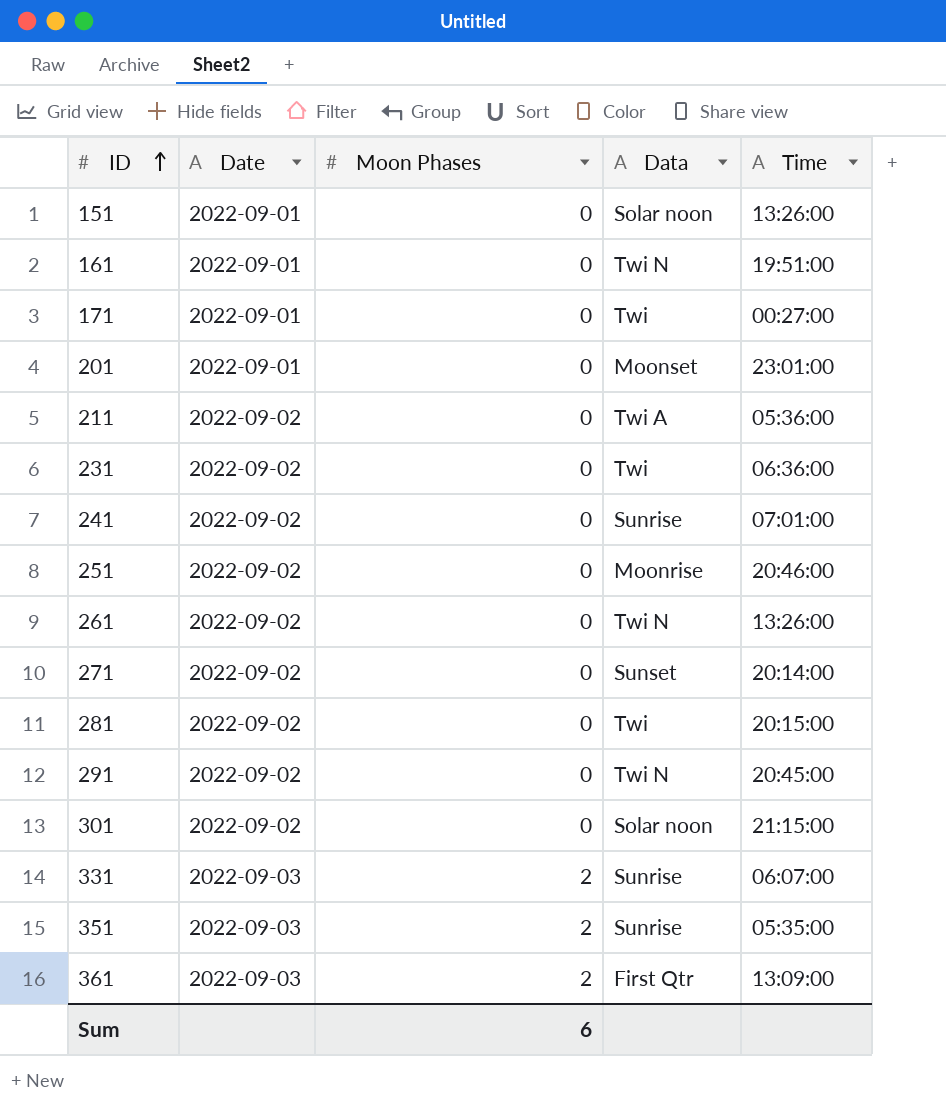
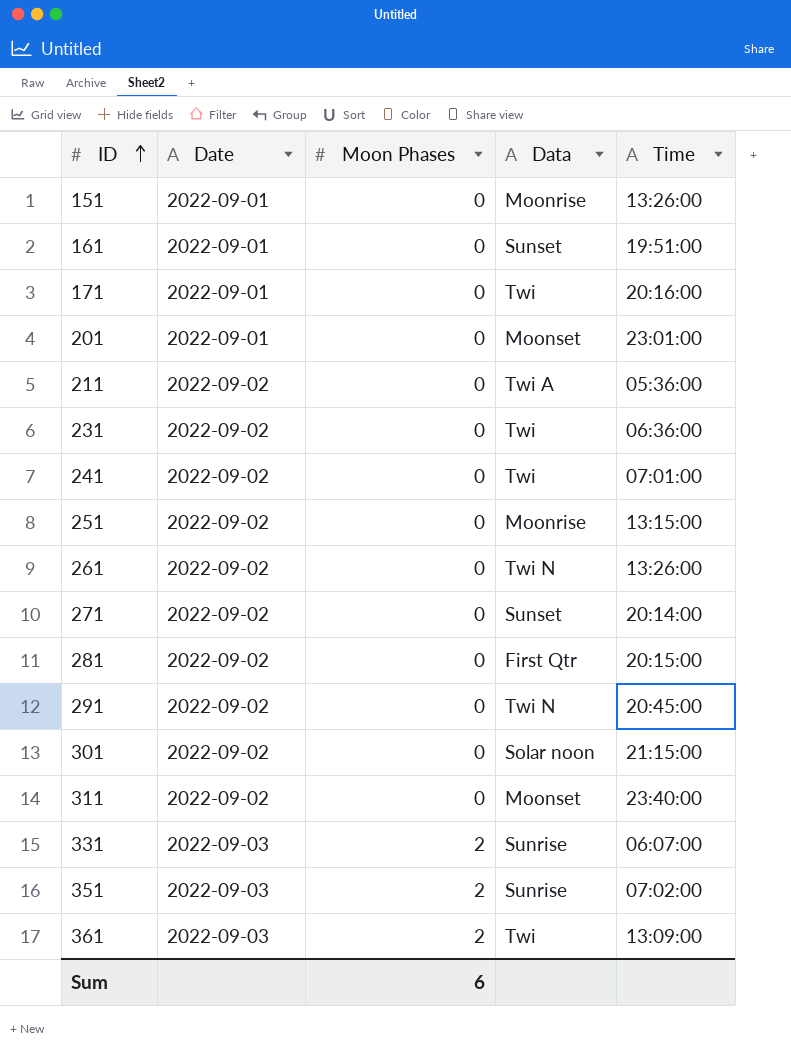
151 | Data: Solar noon -> Moonrise
161 | Data: Twi N -> Sunset
171 | Time: 00:27:00 -> 20:16:00
241 | Data: Sunrise -> Twi
251 | Time: 20:46:00 -> 13:15:00
281 | Data: Twi -> First Qtr
row 311: none -> 2022-09-02 | 0 | Moonset | 23:40:00
351 | Time: 05:35:00 -> 07:02:00
361 | Data: First Qtr -> Twi

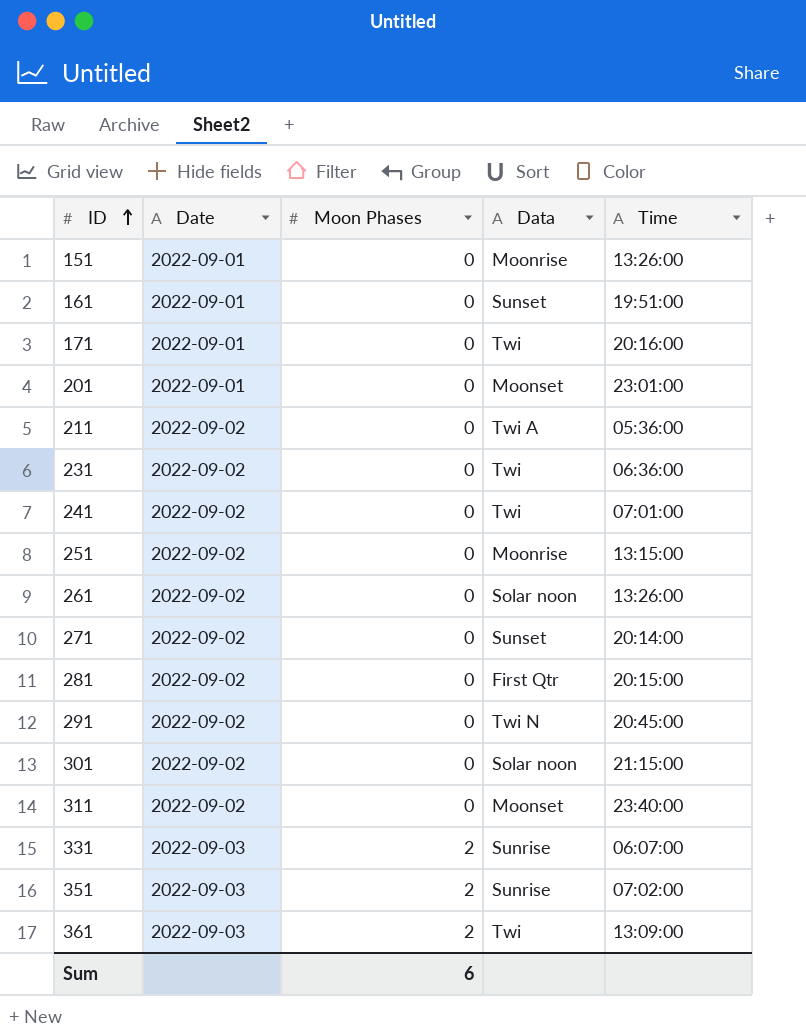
261 | Data: Twi N -> Solar noon

